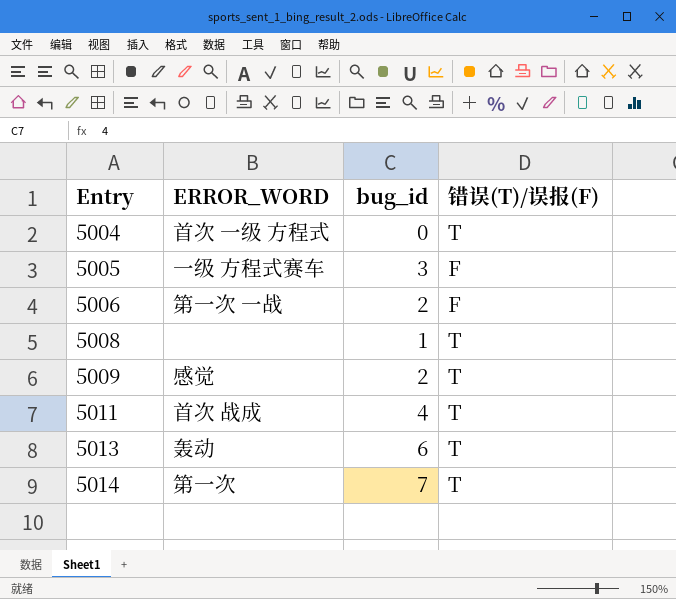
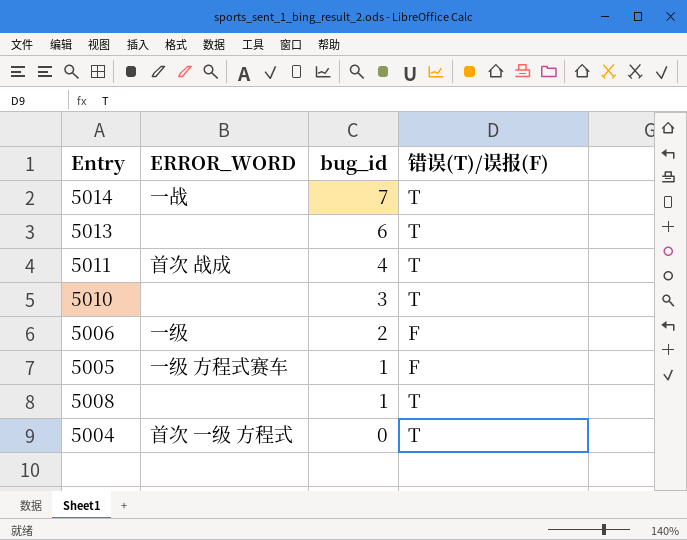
row order: Entry ascending -> bug_id descending
row 5009: 感觉 | 2 | T -> none
5014 | ERROR_WORD: 第一次 -> 一战
5013 | ERROR_WORD: 轰动 -> none
row 5010: none -> none | 3 | T
5006 | ERROR_WORD: 第一次 一战 -> 一级
5005 | bug_id: 3 -> 1

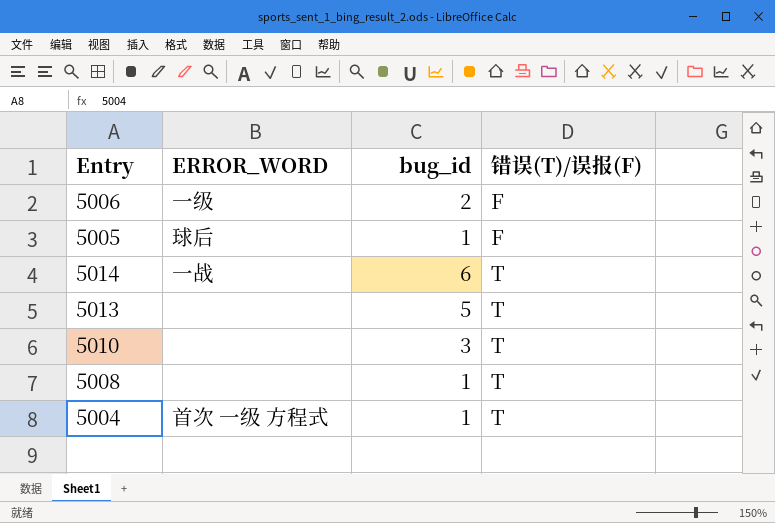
row order: bug_id descending -> 错误(T)/误报(F) ascending
row 5011: 首次 战成 | 4 | T -> none
5005 | ERROR_WORD: 一级 方程式赛车 -> 球后
5014 | bug_id: 7 -> 6
5013 | bug_id: 6 -> 5
5004 | bug_id: 0 -> 1

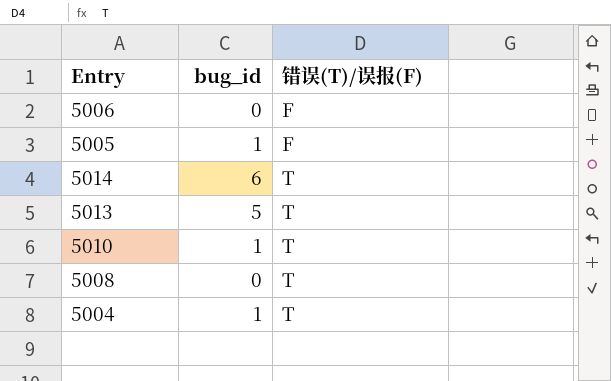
column ERROR_WORD | position: 2 -> none
5006 | bug_id: 2 -> 0
5010 | bug_id: 3 -> 1
5008 | bug_id: 1 -> 0

